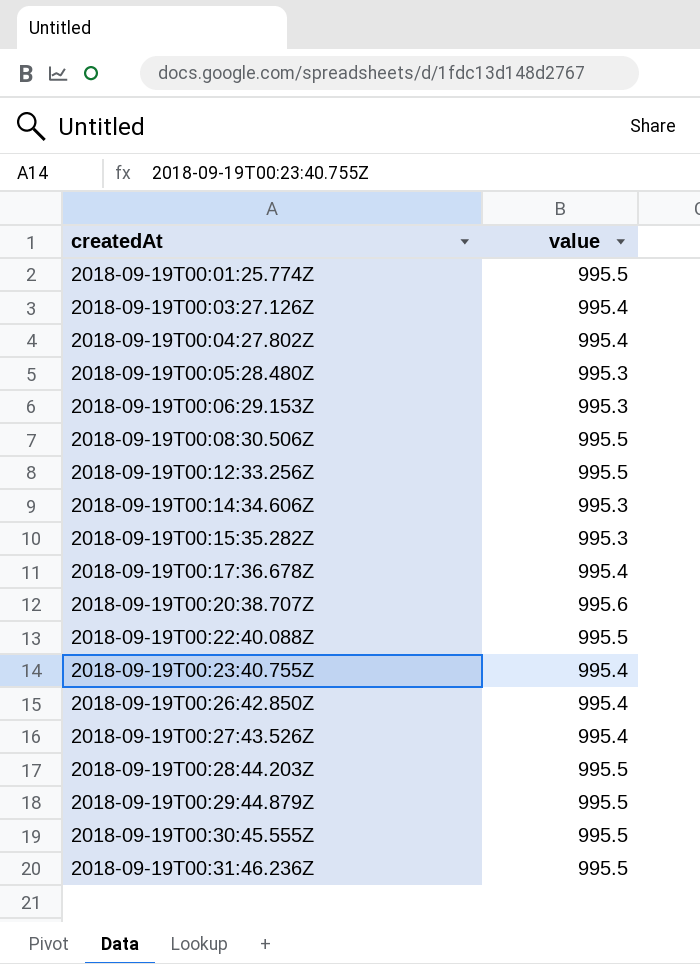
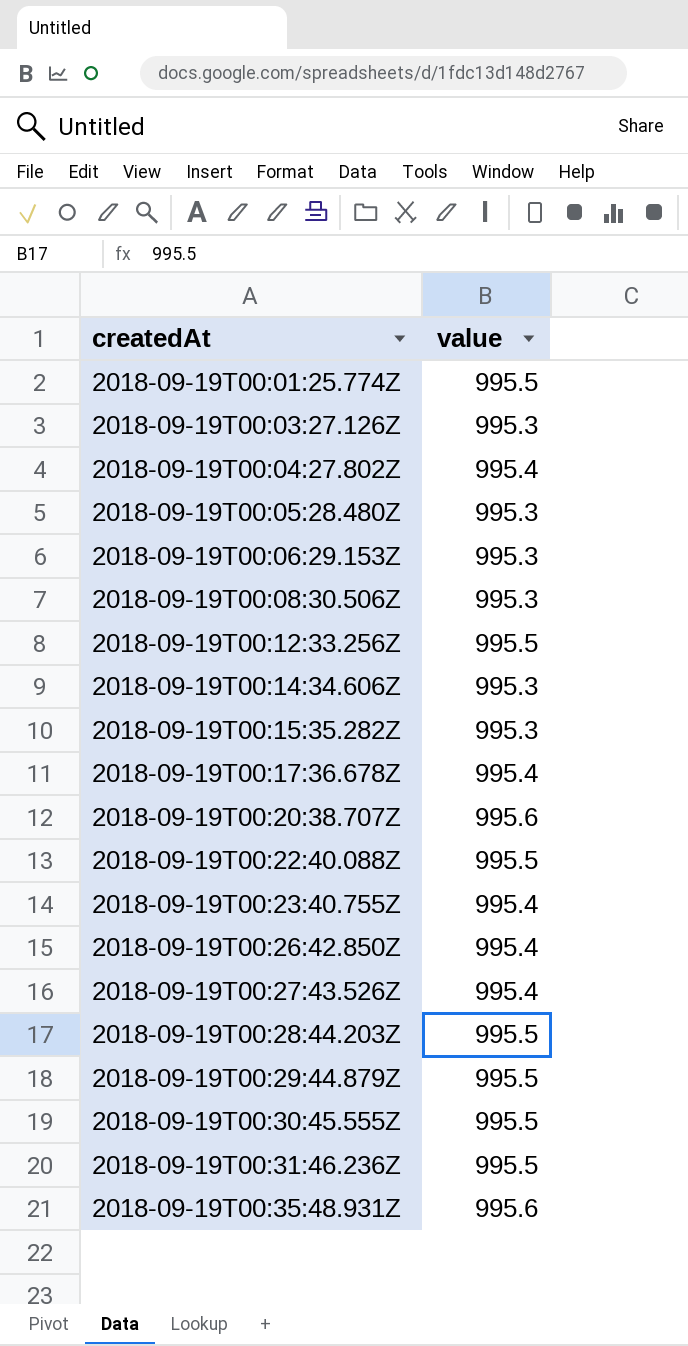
2018-09-19T00:03:27.126Z | value: 995.4 -> 995.3
2018-09-19T00:08:30.506Z | value: 995.5 -> 995.3
row 2018-09-19T00:35:48.931Z: none -> 995.6

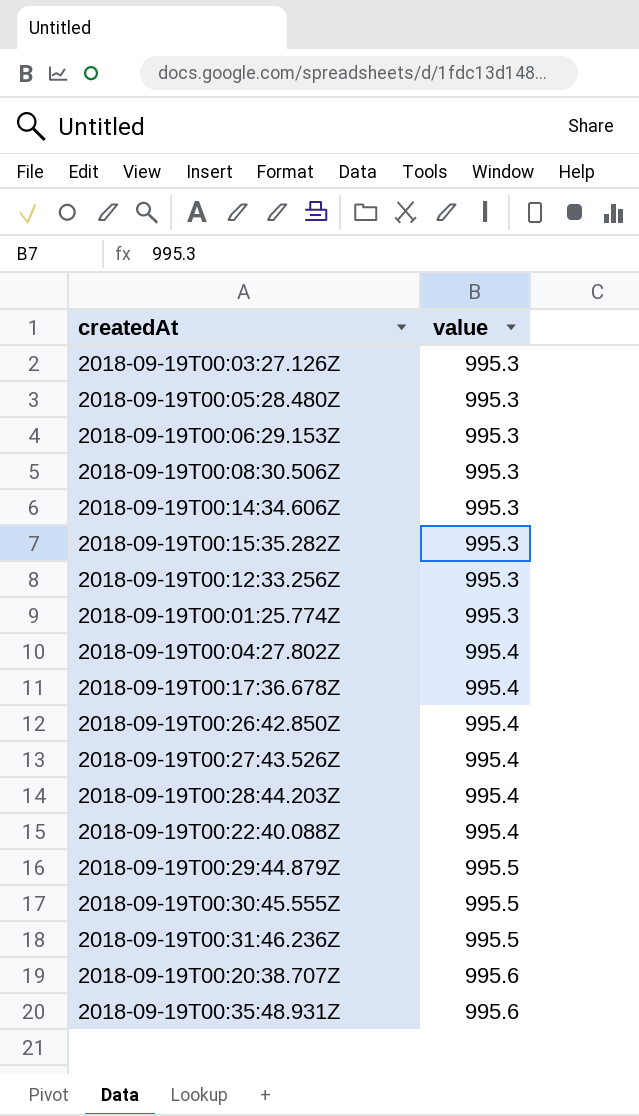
row order: createdAt ascending -> value ascending
row 2018-09-19T00:23:40.755Z: 995.4 -> none
2018-09-19T00:12:33.256Z | value: 995.5 -> 995.3
2018-09-19T00:01:25.774Z | value: 995.5 -> 995.3
2018-09-19T00:28:44.203Z | value: 995.5 -> 995.4
2018-09-19T00:22:40.088Z | value: 995.5 -> 995.4

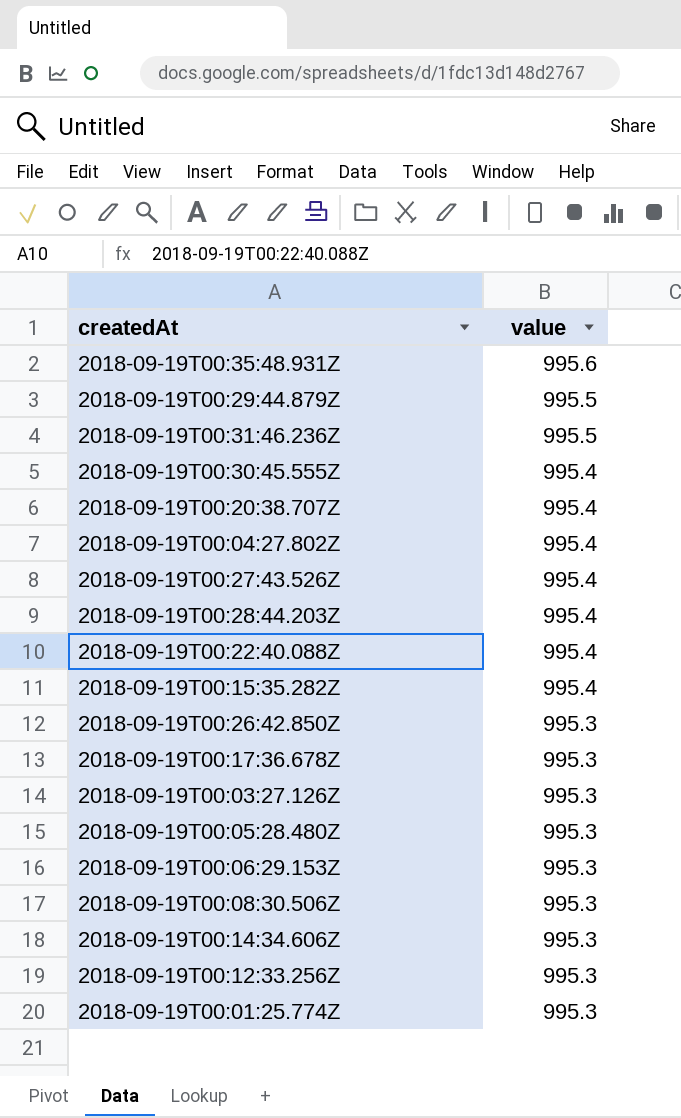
row order: value ascending -> value descending
2018-09-19T00:30:45.555Z | value: 995.5 -> 995.4
2018-09-19T00:20:38.707Z | value: 995.6 -> 995.4
2018-09-19T00:15:35.282Z | value: 995.3 -> 995.4
2018-09-19T00:26:42.850Z | value: 995.4 -> 995.3
2018-09-19T00:17:36.678Z | value: 995.4 -> 995.3

